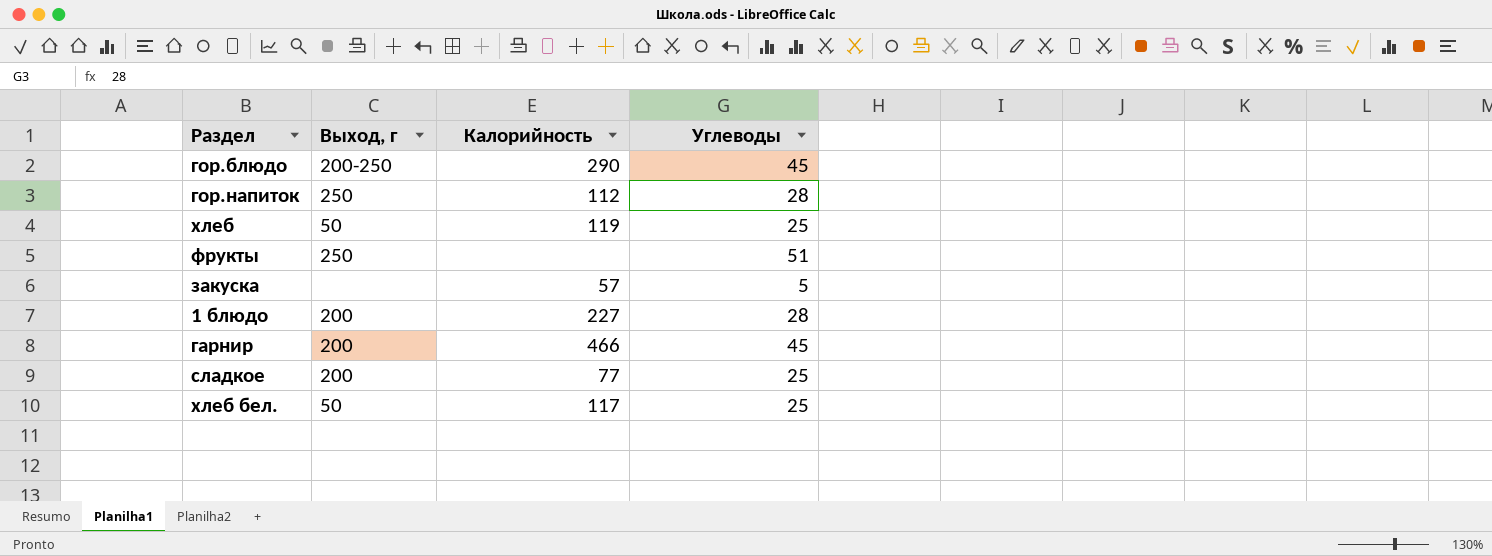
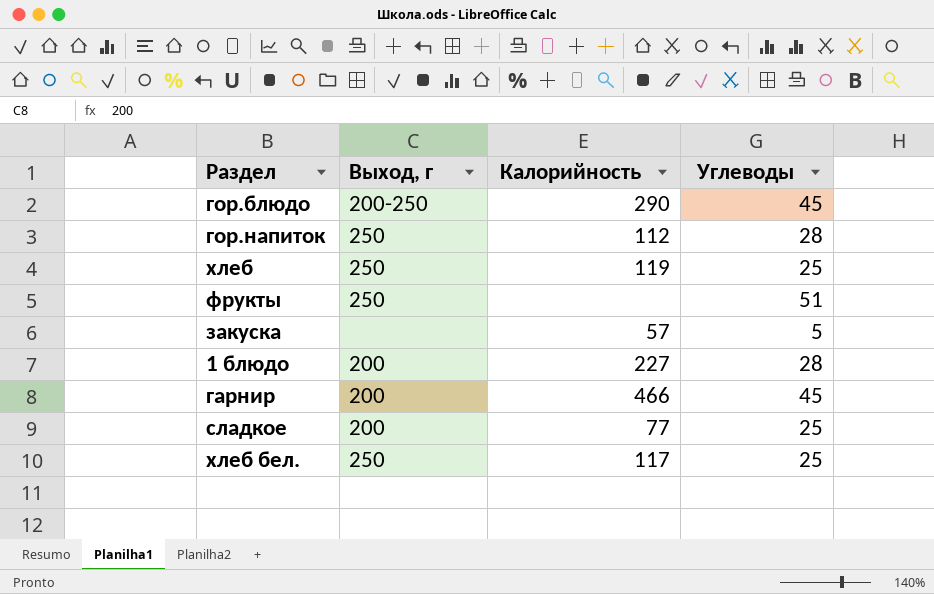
хлеб | Выход, г: 50 -> 250
хлеб бел. | Выход, г: 50 -> 250

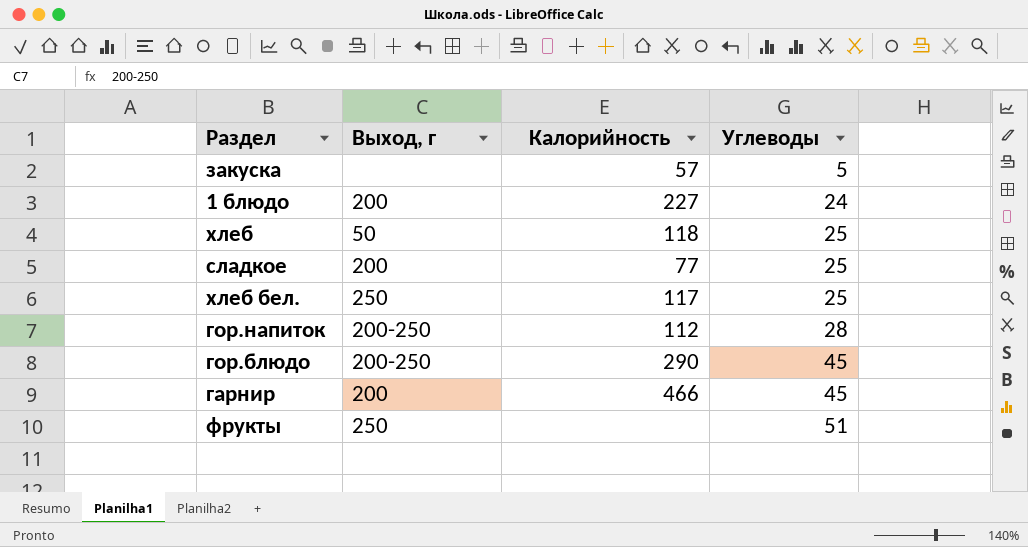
row order: none -> Углеводы ascending
1 блюдо | Углеводы: 28 -> 24
хлеб | Выход, г: 250 -> 50
хлеб | Калорийность: 119 -> 118
гор.напиток | Выход, г: 250 -> 200-250

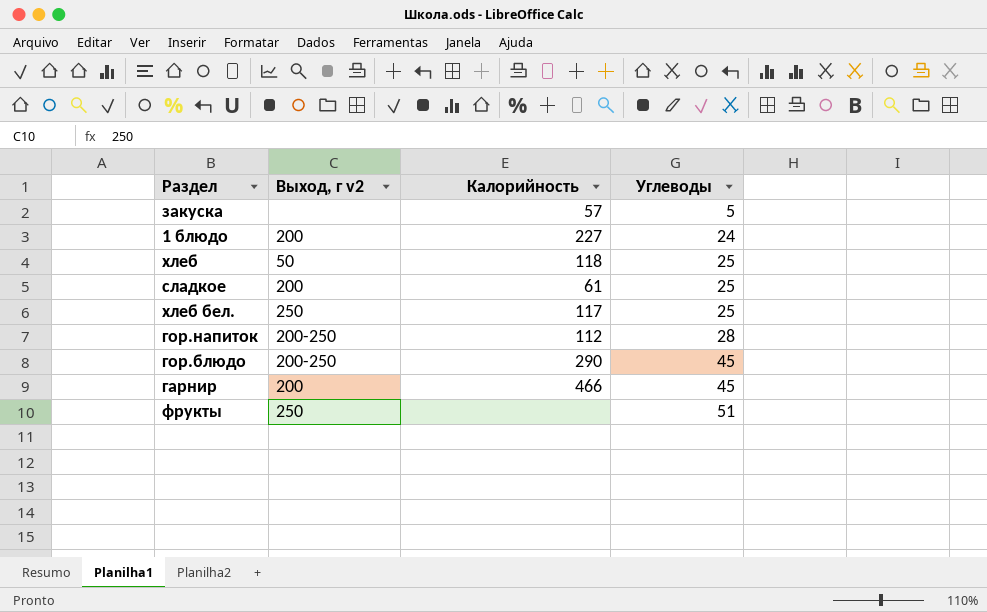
column name: Выход, г -> Выход, г v2
сладкое | Калорийность: 77 -> 61

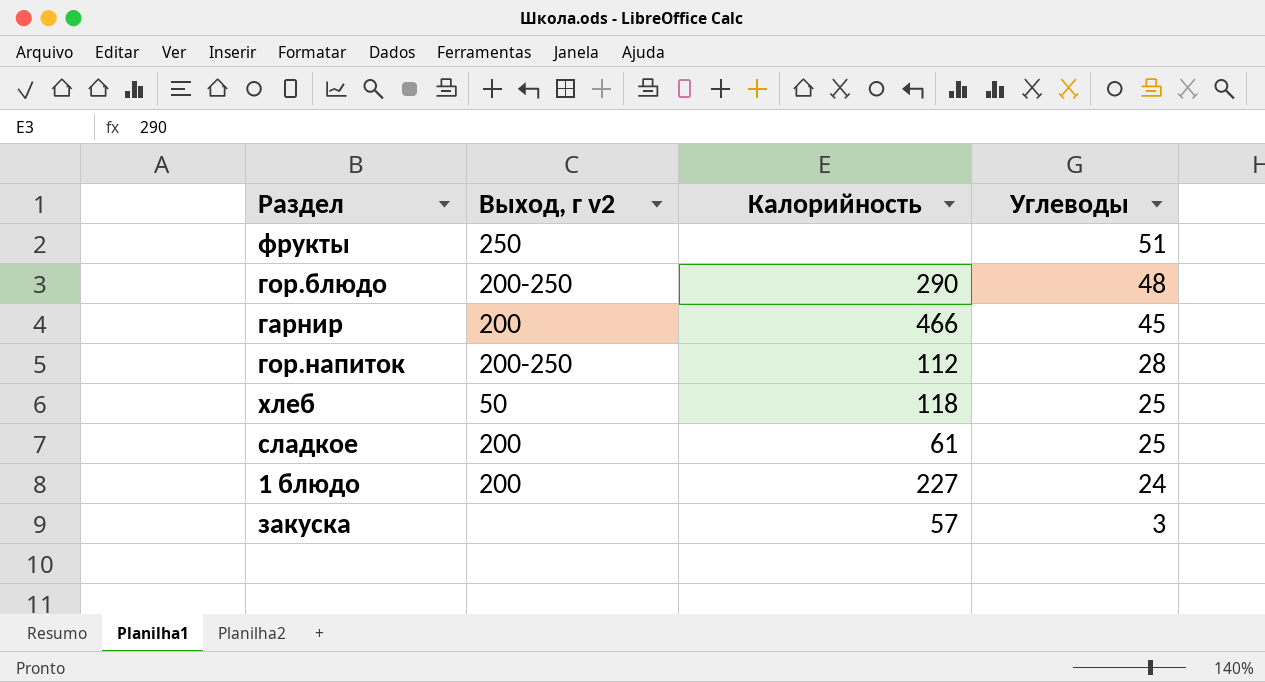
row order: Углеводы ascending -> Углеводы descending
row хлеб бел.: 250 | 117 | 25 -> none
гор.блюдо | Углеводы: 45 -> 48
закуска | Углеводы: 5 -> 3

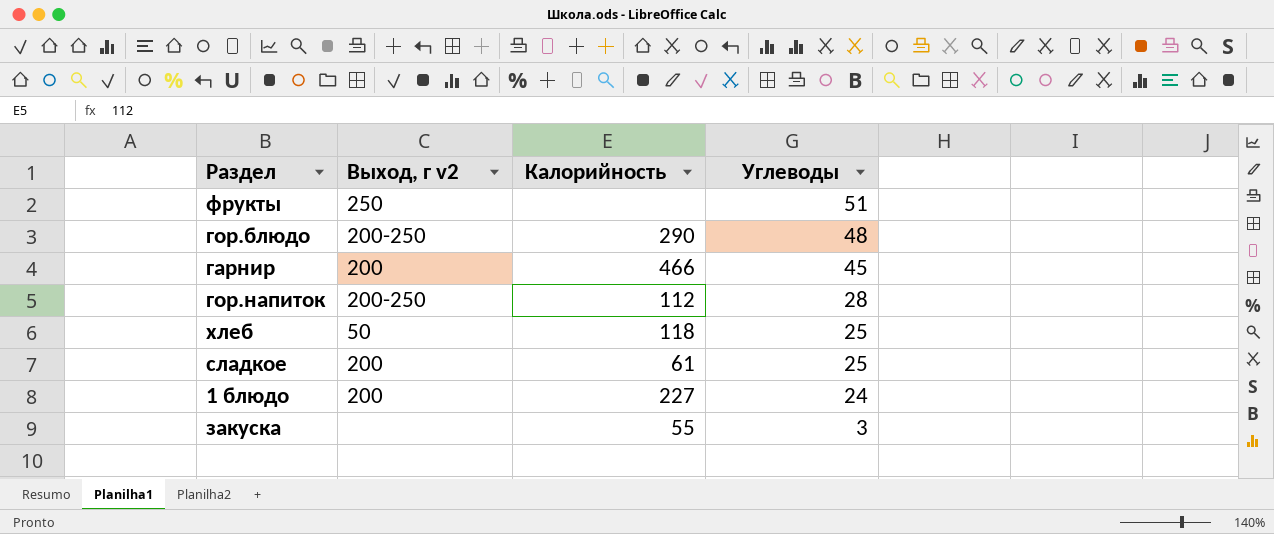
закуска | Калорийность: 57 -> 55

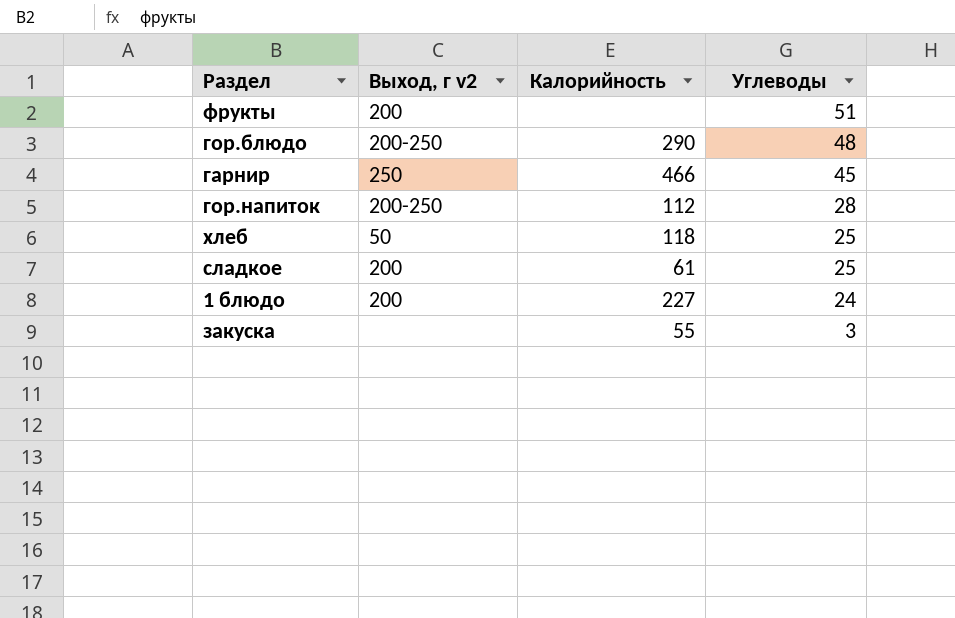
фрукты | Выход, г v2: 250 -> 200
гарнир | Выход, г v2: 200 -> 250

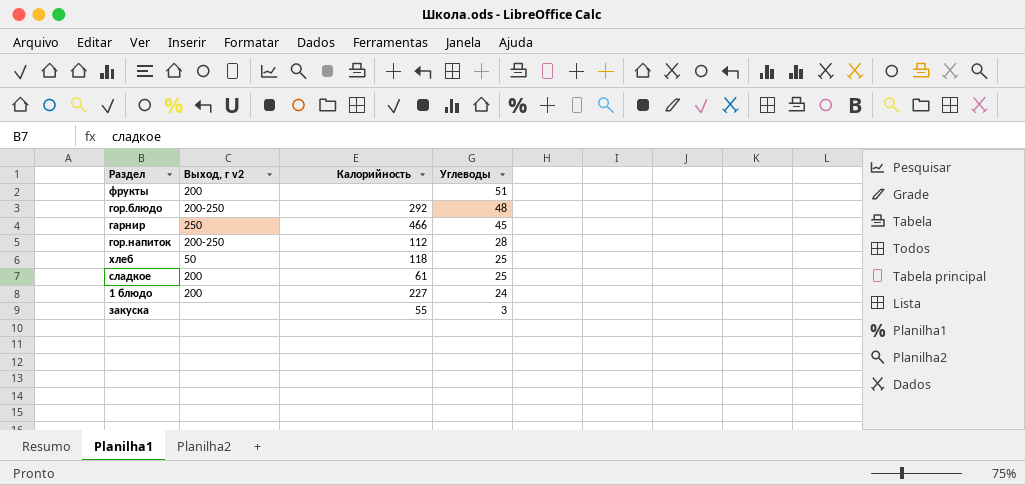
гор.блюдо | Калорийность: 290 -> 292

